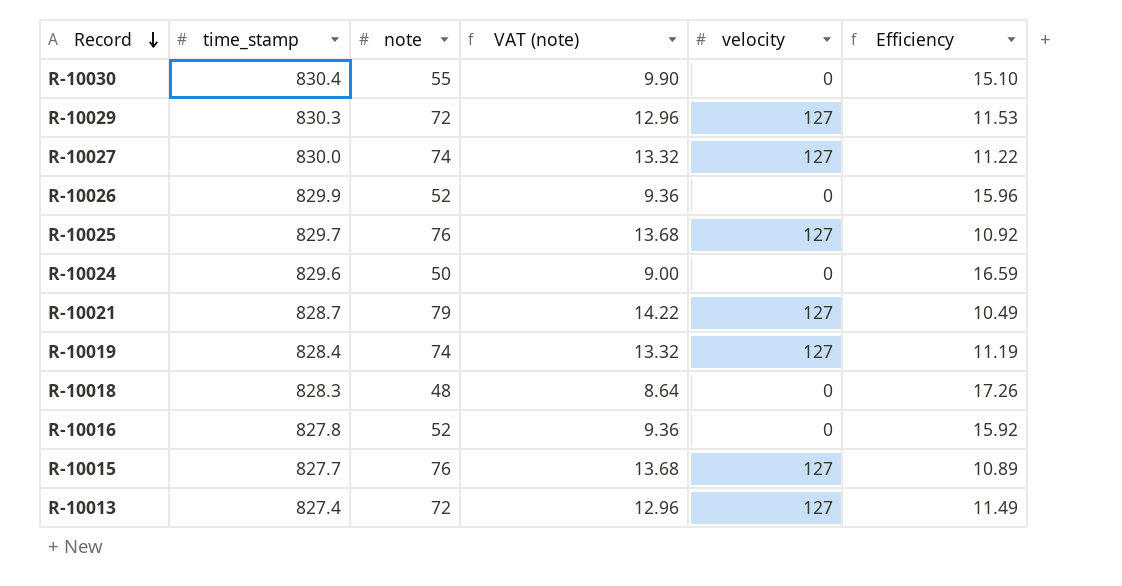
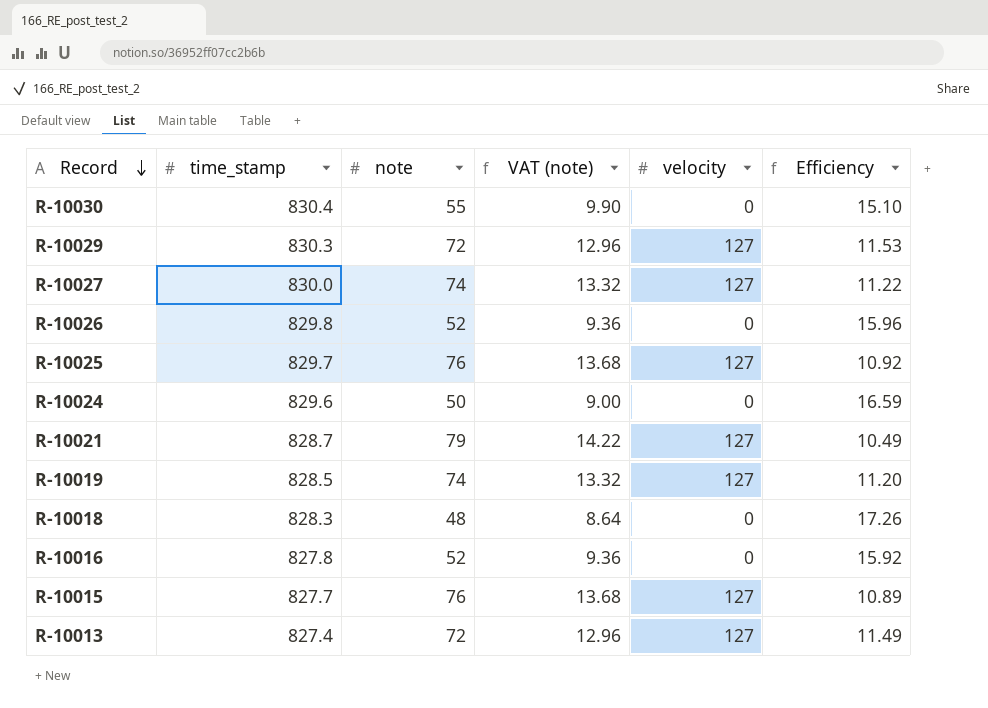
R-10026 | time_stamp: 829.9 -> 829.8
R-10019 | time_stamp: 828.4 -> 828.5
R-10019 | Efficiency: 11.19 -> 11.20

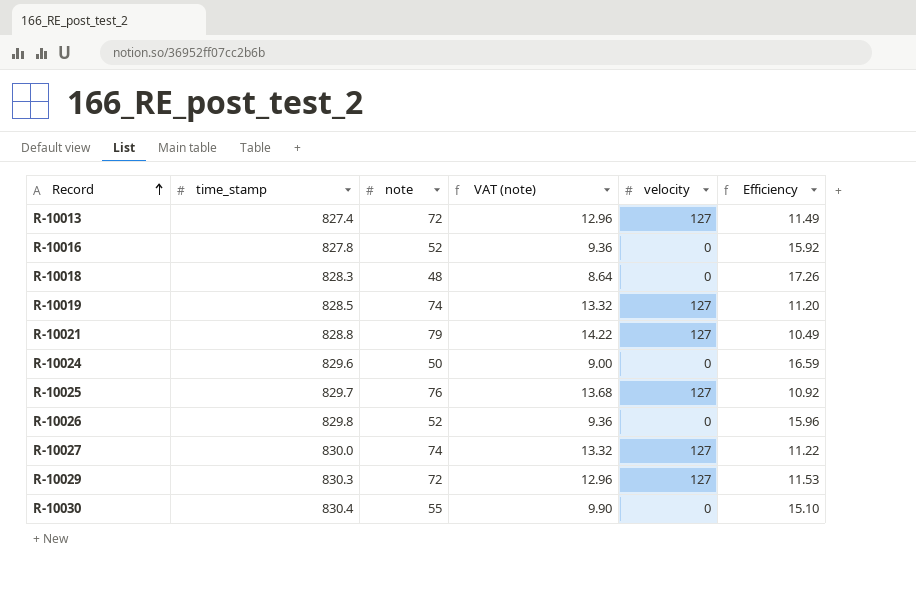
row order: Record descending -> Record ascending
row R-10015: 827.7 | 76 | 13.68 | 127 | 10.89 -> none
R-10021 | time_stamp: 828.7 -> 828.8

